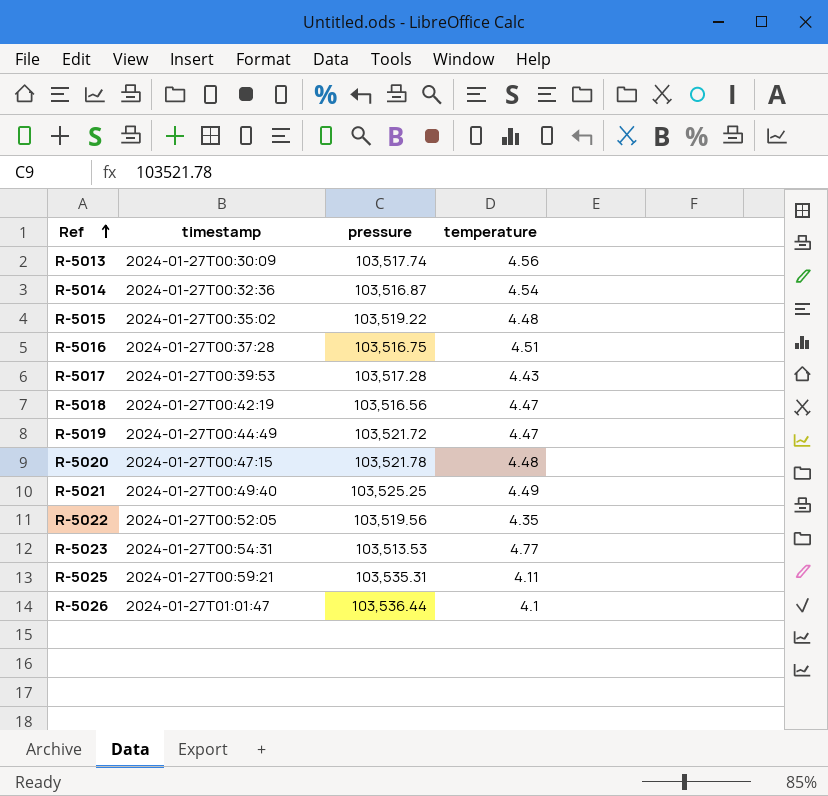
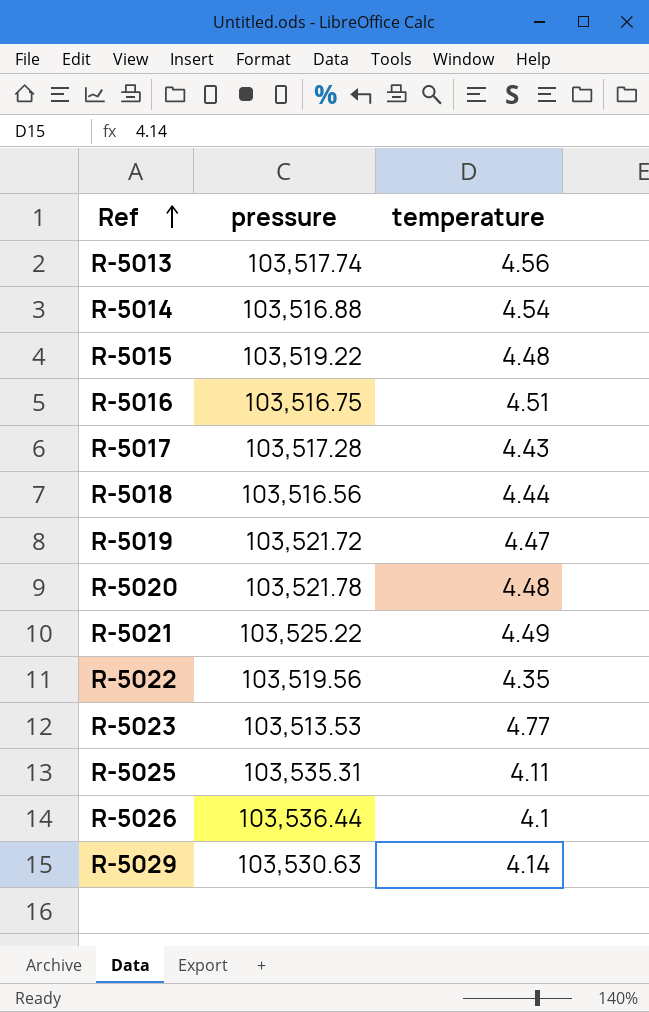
column timestamp | position: 2 -> none
R-5014 | pressure: 103,516.87 -> 103,516.88
R-5018 | temperature: 4.47 -> 4.44
R-5021 | pressure: 103,525.25 -> 103,525.22
row R-5029: none -> 103,530.63 | 4.14

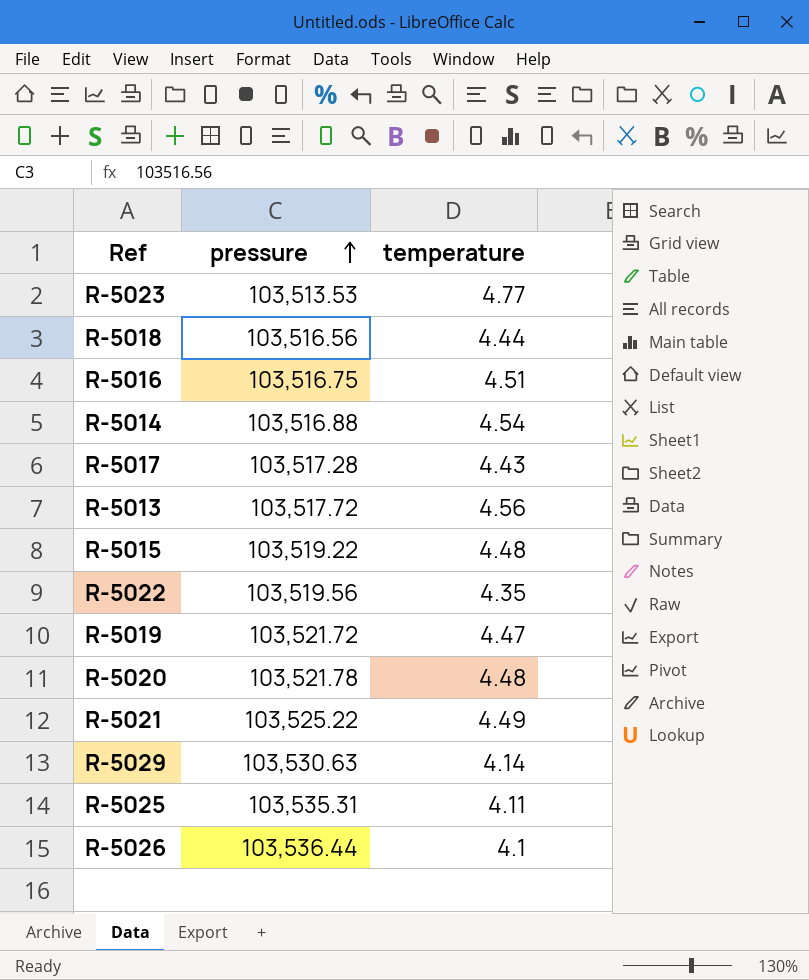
row order: Ref ascending -> pressure ascending
R-5013 | pressure: 103,517.74 -> 103,517.72

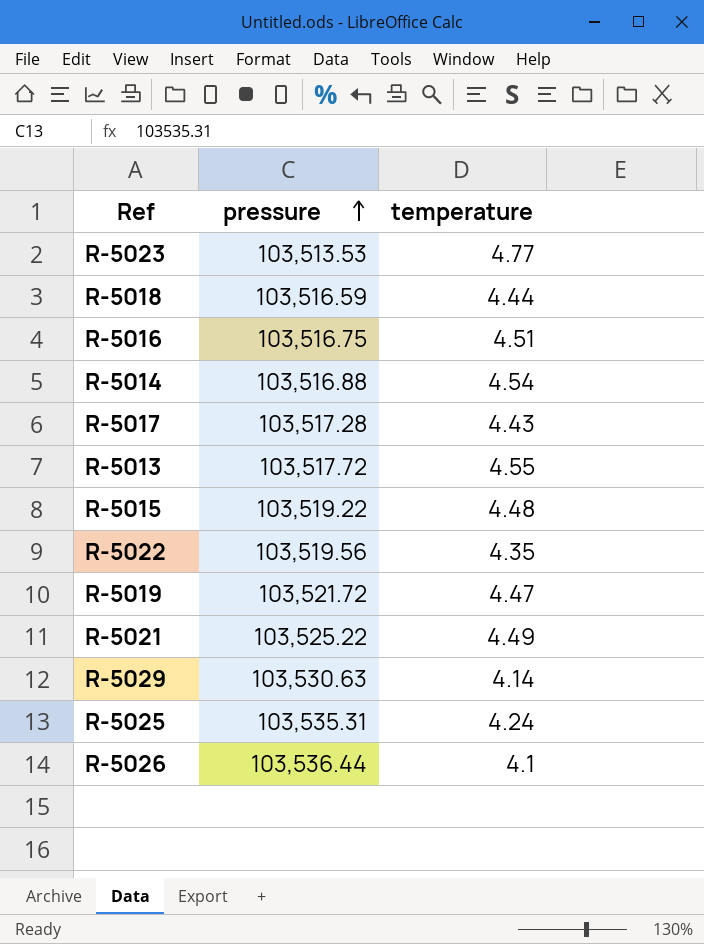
row R-5020: 103,521.78 | 4.48 -> none
R-5018 | pressure: 103,516.56 -> 103,516.59
R-5013 | temperature: 4.56 -> 4.55
R-5025 | temperature: 4.11 -> 4.24

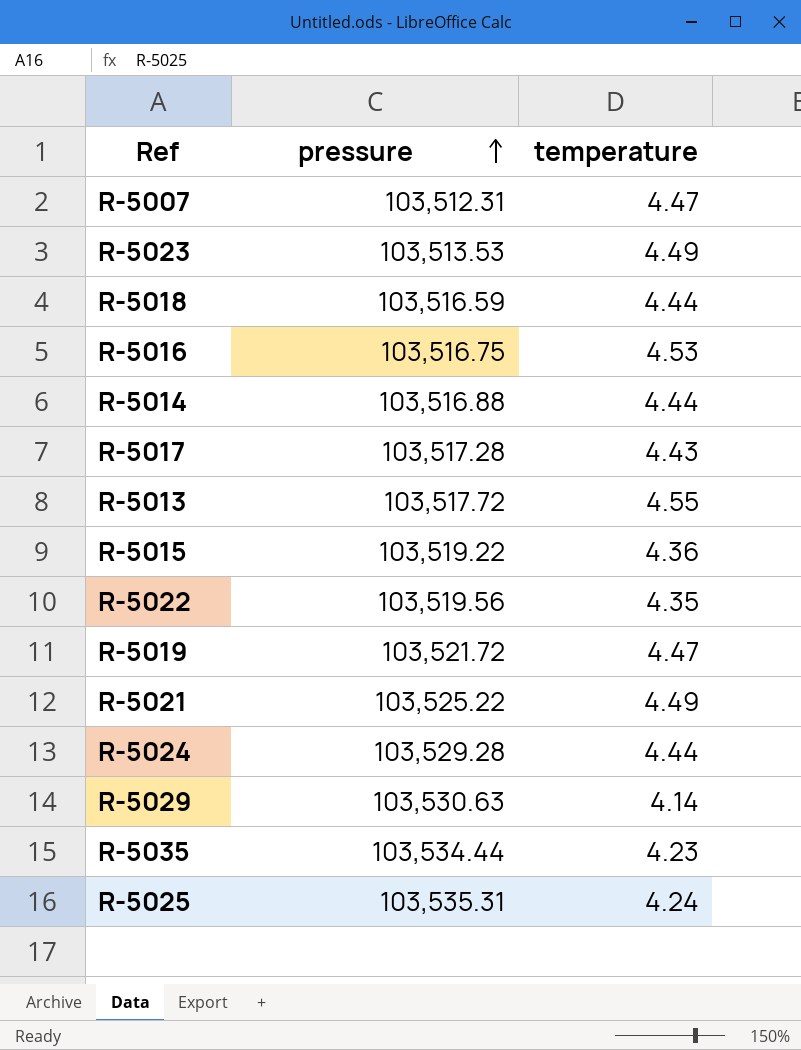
row R-5026: 103,536.44 | 4.1 -> none
row R-5007: none -> 103,512.31 | 4.47
R-5023 | temperature: 4.77 -> 4.49
R-5016 | temperature: 4.51 -> 4.53
R-5014 | temperature: 4.54 -> 4.44
R-5015 | temperature: 4.48 -> 4.36
row R-5024: none -> 103,529.28 | 4.44
row R-5035: none -> 103,534.44 | 4.23

